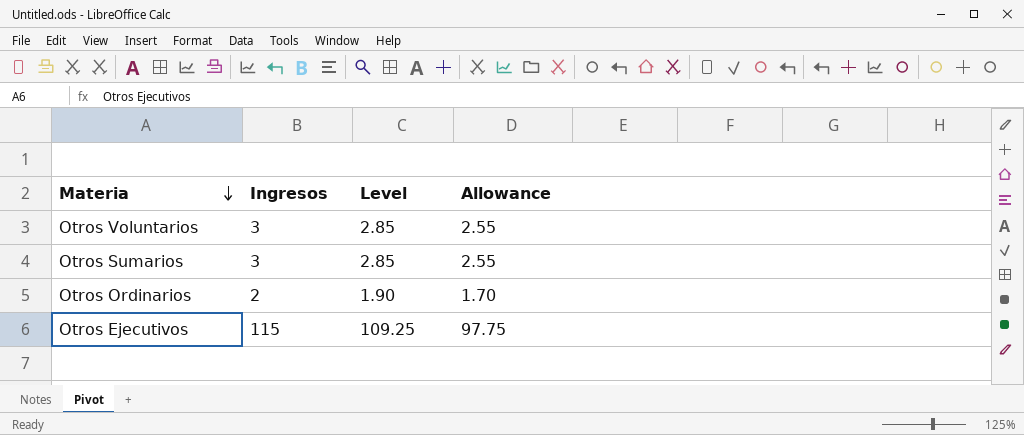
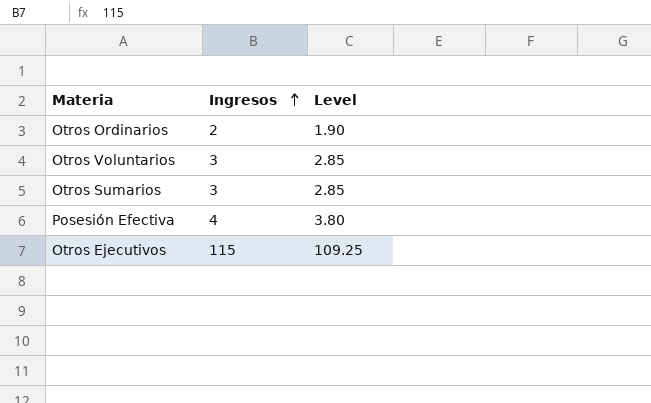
row order: Materia descending -> Ingresos ascending
column Allowance | formula: [Ingresos] * 0.85 -> none
row Posesión Efectiva: none -> 4 | 3.80

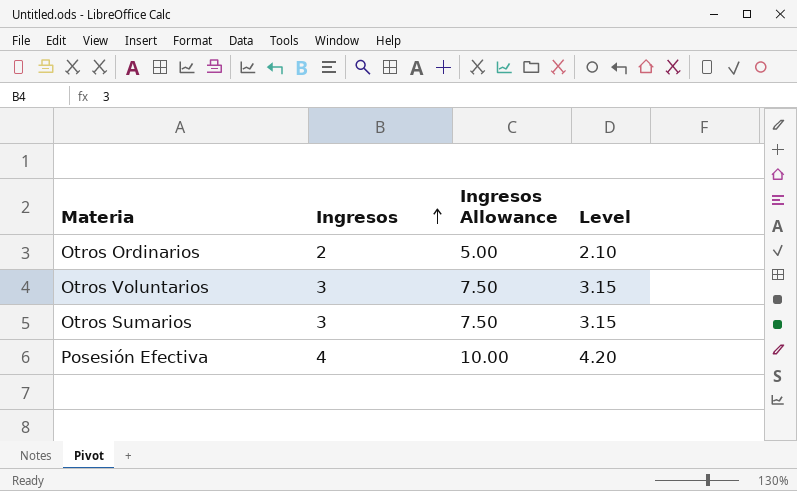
column Ingresos Allowance | formula: none -> [Ingresos] * 2.5
column Level | formula: [Ingresos] * 0.95 -> [Ingresos] * 1.05
row Otros Ejecutivos: 115 | 109.25 -> none

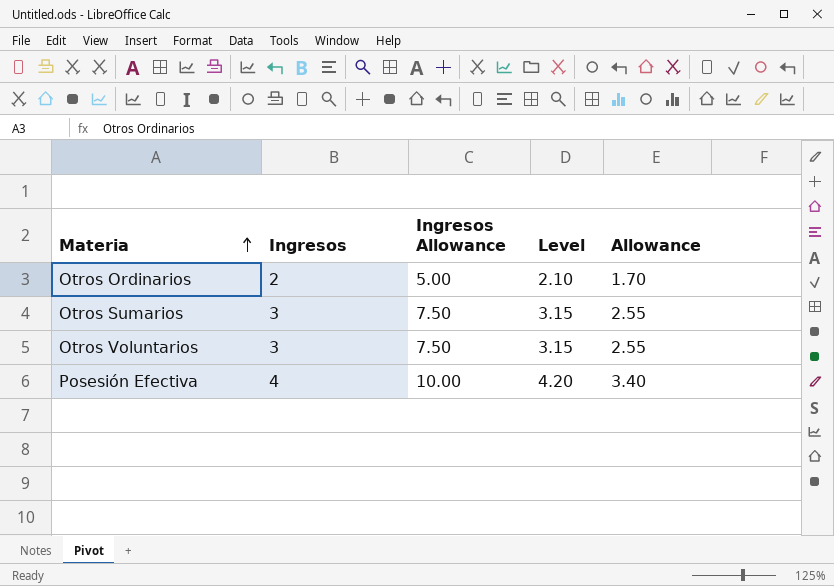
row order: Ingresos ascending -> Materia ascending
column Allowance | formula: none -> [Ingresos] * 0.85

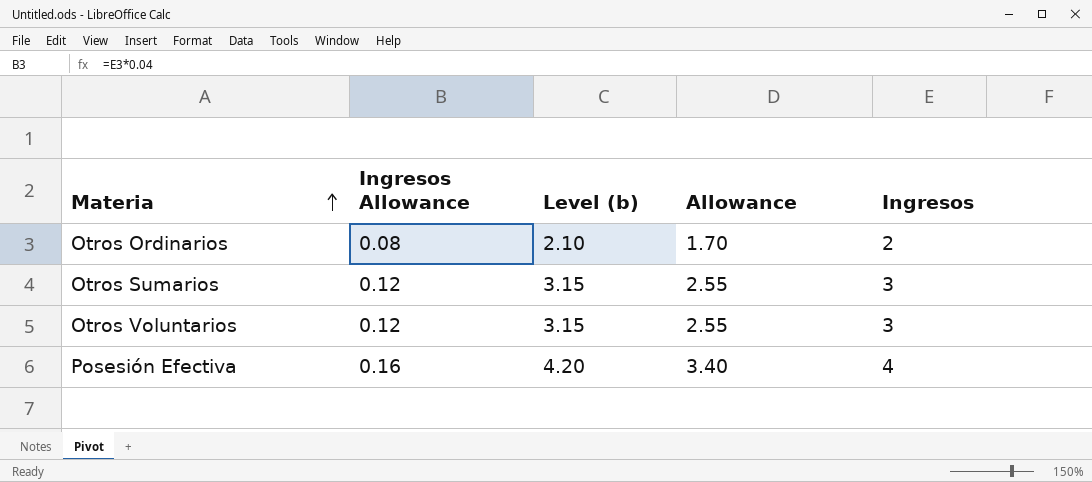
column Ingresos Allowance | formula: [Ingresos] * 2.5 -> [Ingresos] * 0.04
column name: Level -> Level (b)
column Ingresos | position: 2 -> 5

